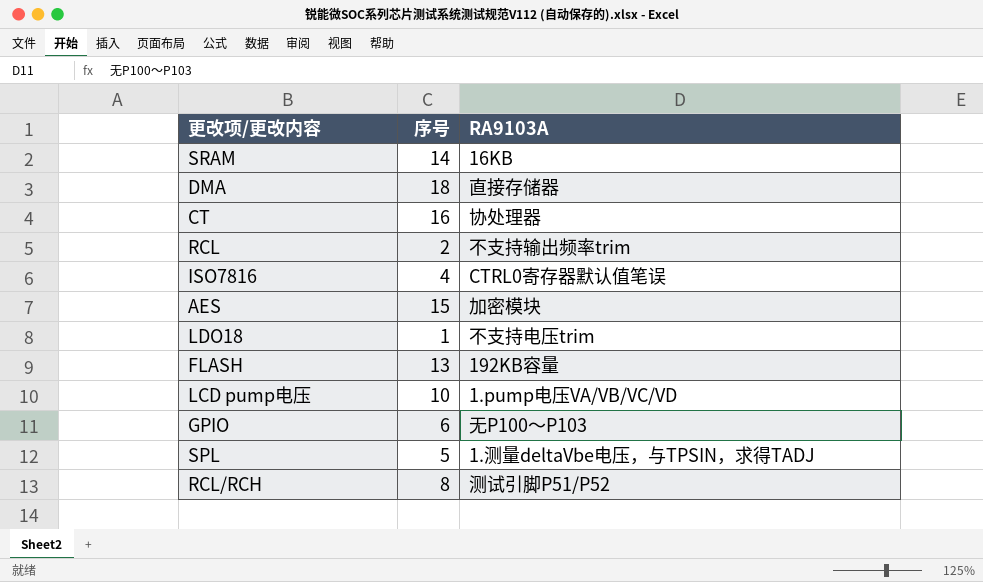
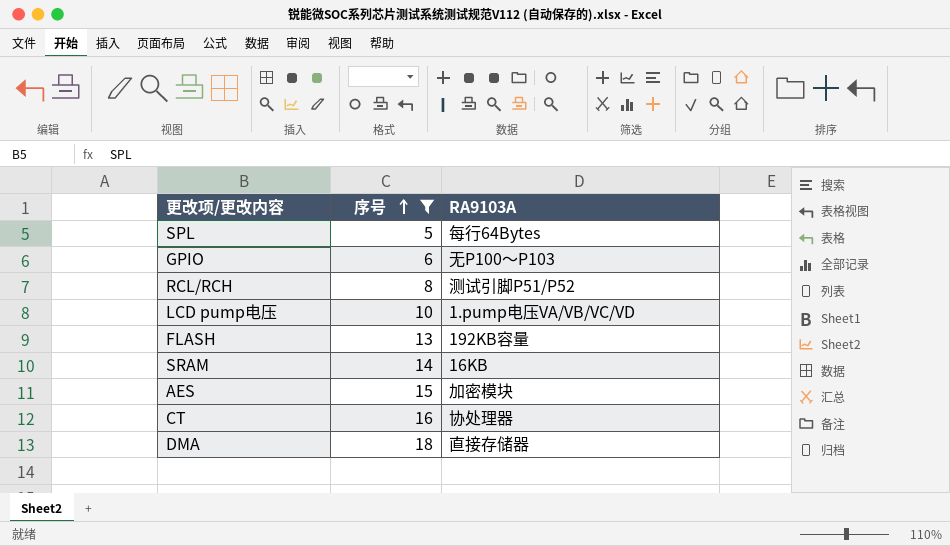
filter: none -> 序号 >= 5
row order: none -> 序号 ascending
SPL | RA9103A: 1.测量deltaVbe电压，与TPSIN，求得TADJ -> 每行64Bytes

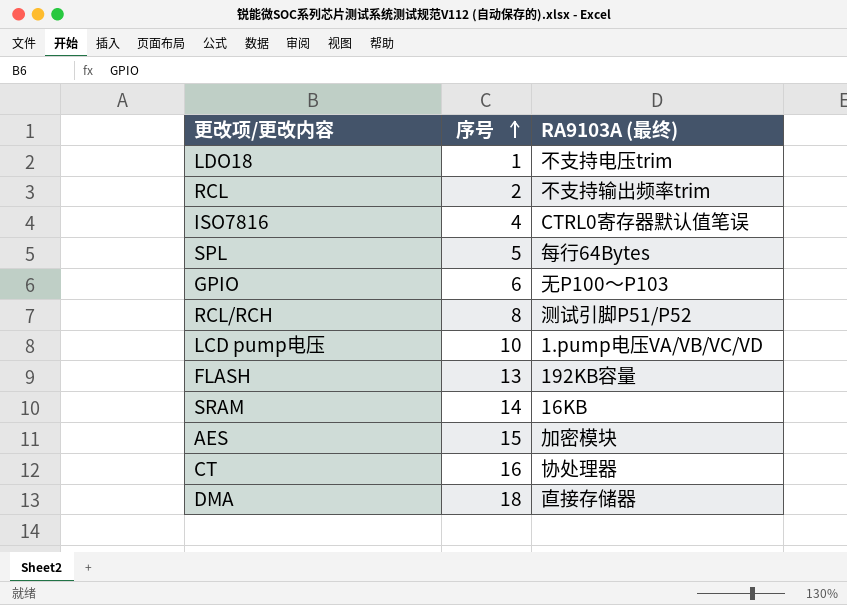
filter: 序号 >= 5 -> none
column name: RA9103A -> RA9103A (最终)

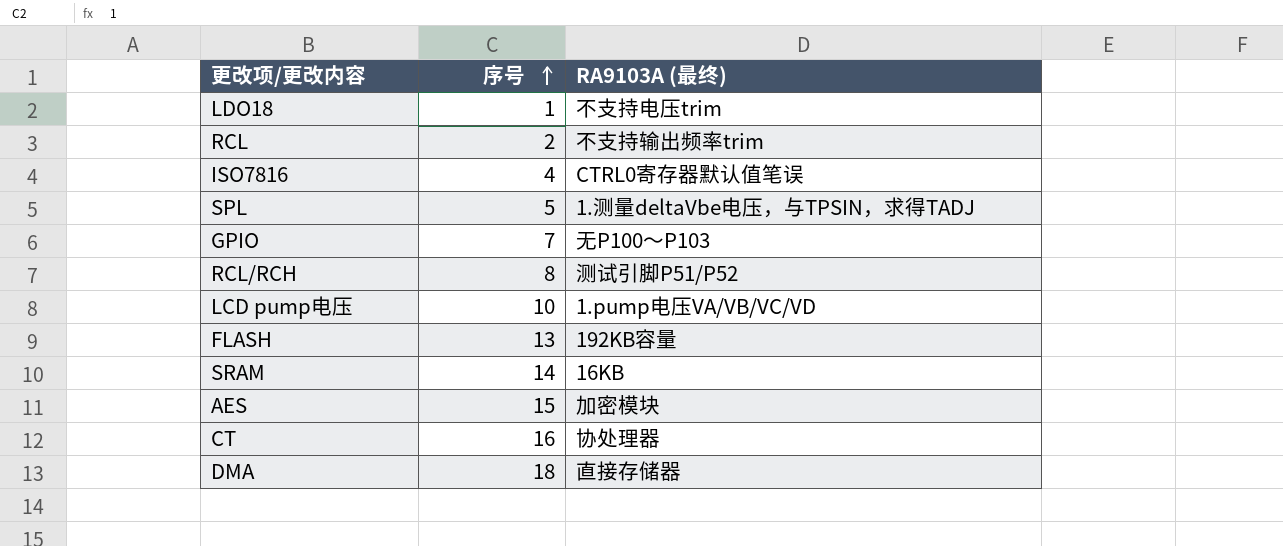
SPL | RA9103A (最终): 每行64Bytes -> 1.测量deltaVbe电压，与TPSIN，求得TADJ
GPIO | 序号: 6 -> 7

